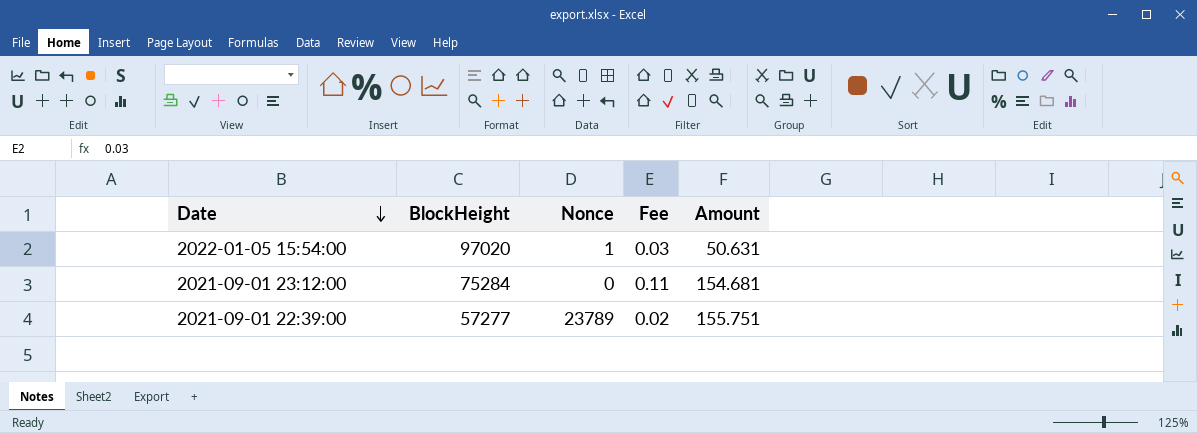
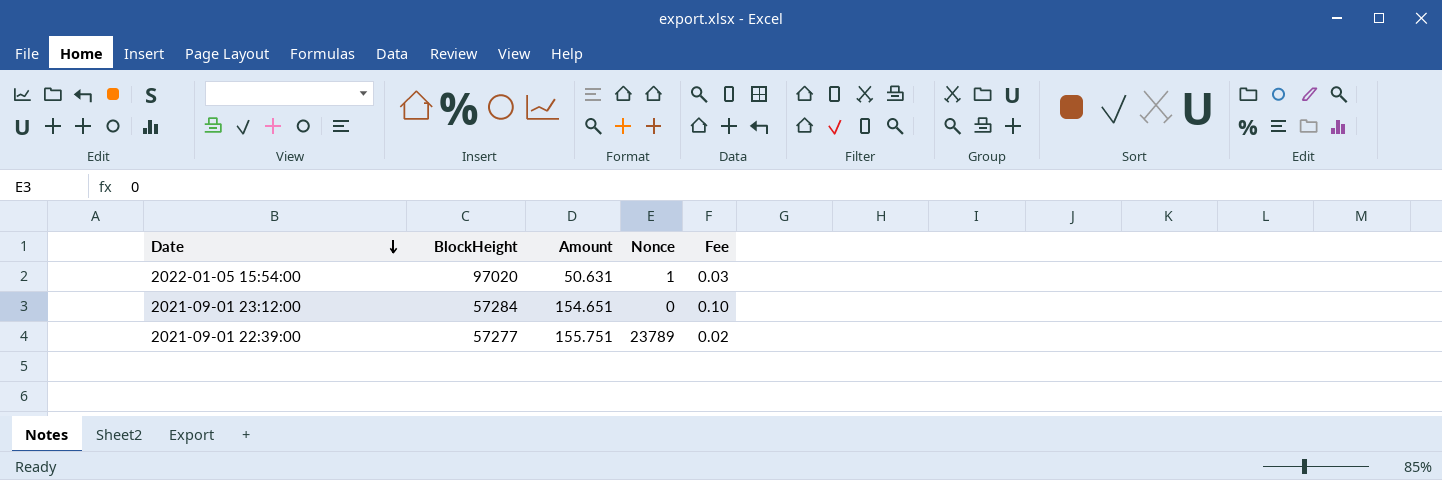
column Amount | position: 5 -> 3
2021-09-01 23:12:00 | BlockHeight: 75284 -> 57284
2021-09-01 23:12:00 | Amount: 154.681 -> 154.651
2021-09-01 23:12:00 | Fee: 0.11 -> 0.10

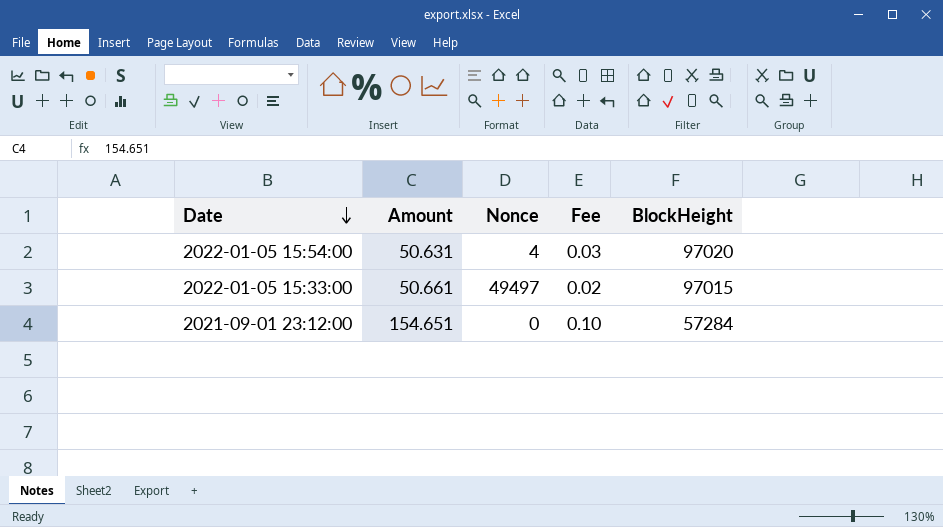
column BlockHeight | position: 2 -> 5
row 2021-09-01 22:39:00: 57277 | 155.751 | 23789 | 0.02 -> none
2022-01-05 15:54:00 | Nonce: 1 -> 4
row 2022-01-05 15:33:00: none -> 50.661 | 49497 | 0.02 | 97015

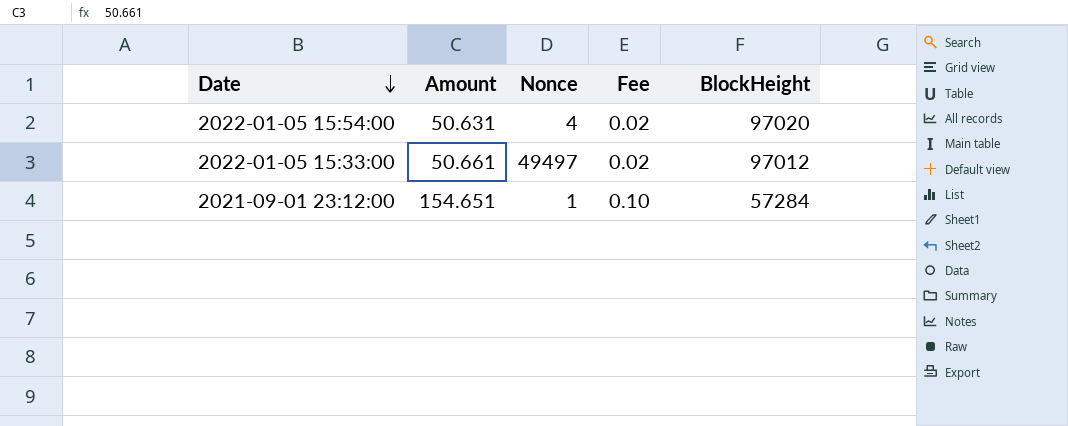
2022-01-05 15:54:00 | Fee: 0.03 -> 0.02
2022-01-05 15:33:00 | BlockHeight: 97015 -> 97012
2021-09-01 23:12:00 | Nonce: 0 -> 1

